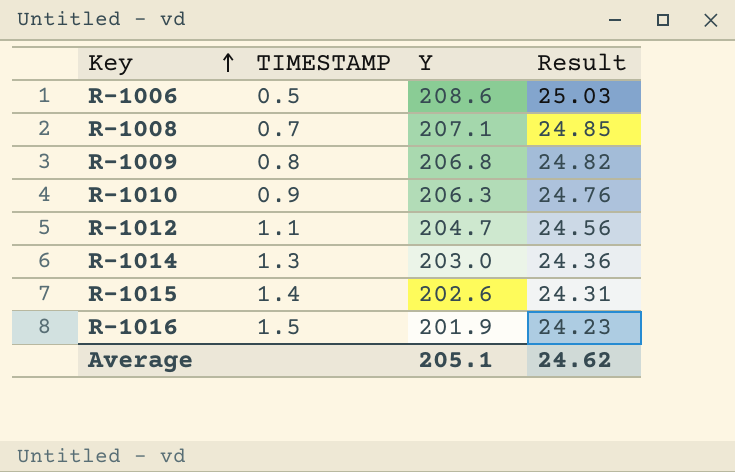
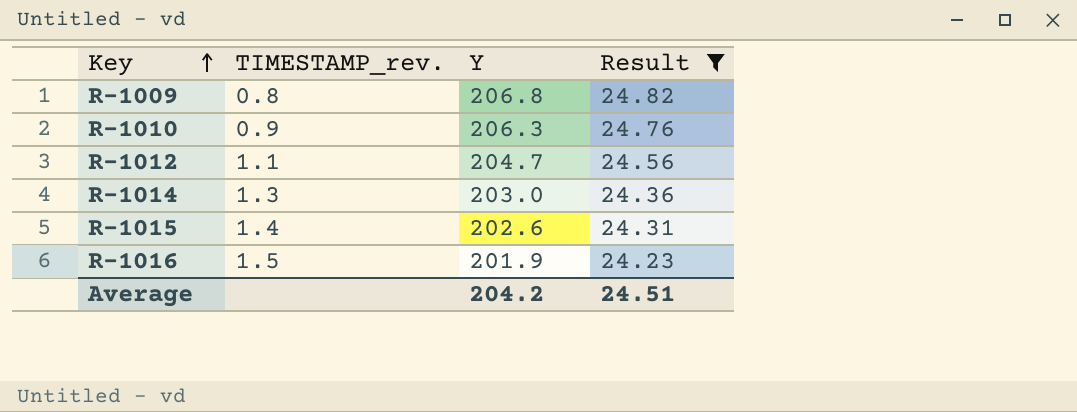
filter: none -> Result <= 24.82
column name: TIMESTAMP -> TIMESTAMP_rev.
Average | Y: 205.1 -> 204.2
Average | Result: 24.62 -> 24.51

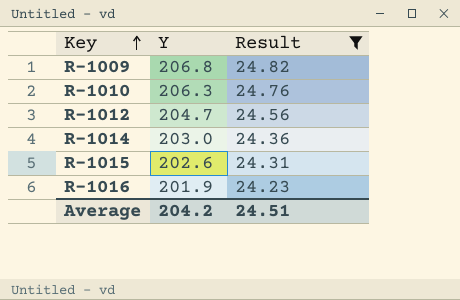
column TIMESTAMP_rev. | position: 2 -> none

